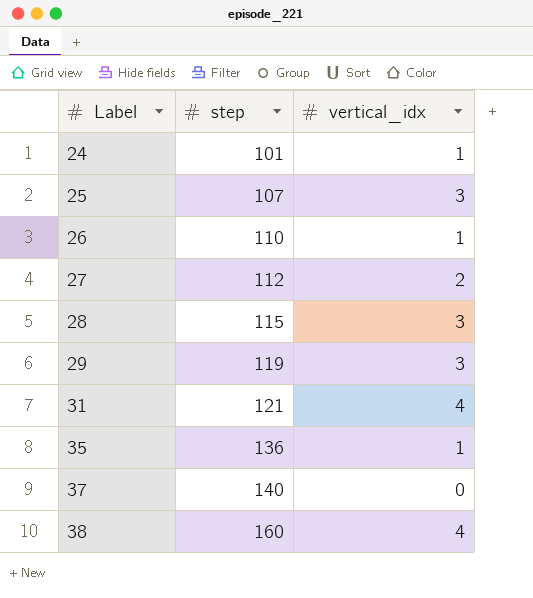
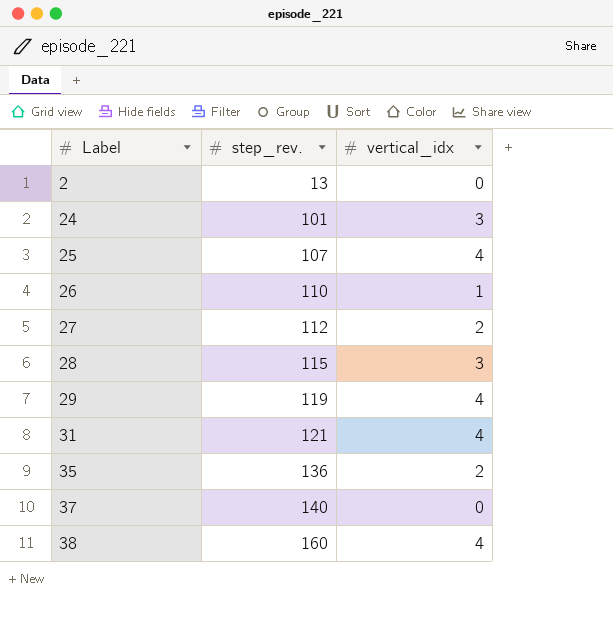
column name: step -> step_rev.
row 2: none -> 13 | 0
24 | vertical_idx: 1 -> 3
25 | vertical_idx: 3 -> 4
29 | vertical_idx: 3 -> 4
35 | vertical_idx: 1 -> 2

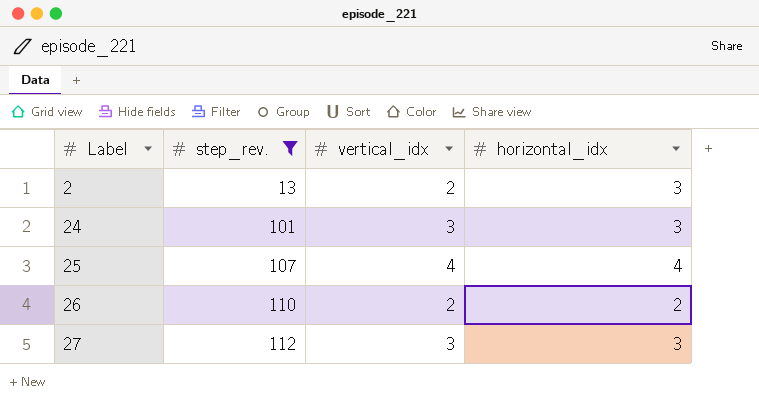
filter: none -> step_rev. <= 112
column horizontal_idx | position: none -> 4
2 | vertical_idx: 0 -> 2
26 | vertical_idx: 1 -> 2
27 | vertical_idx: 2 -> 3

